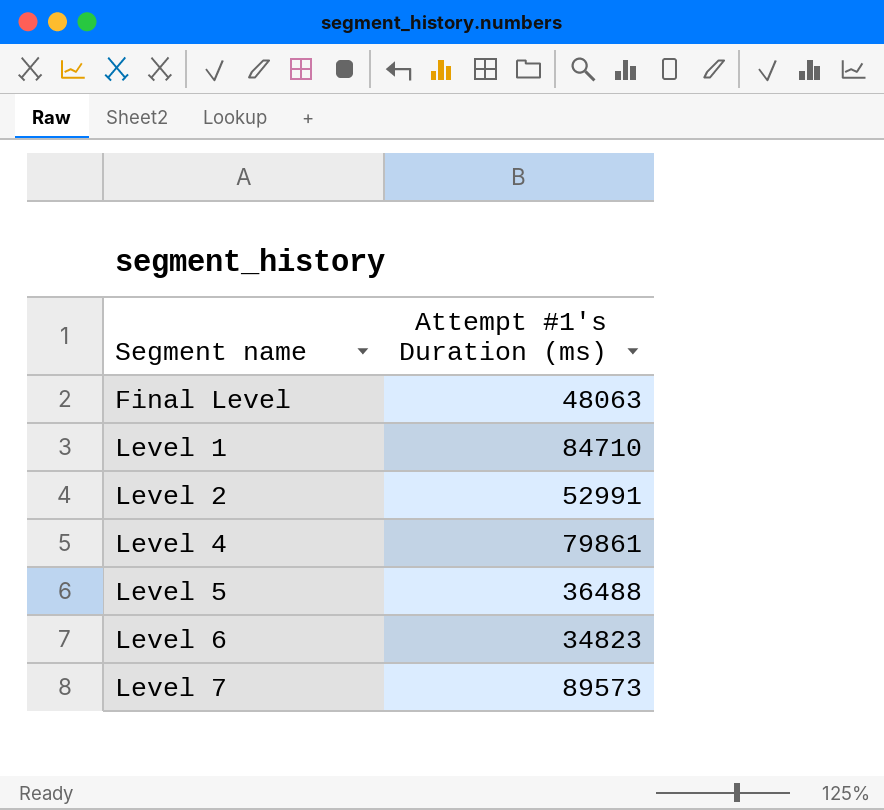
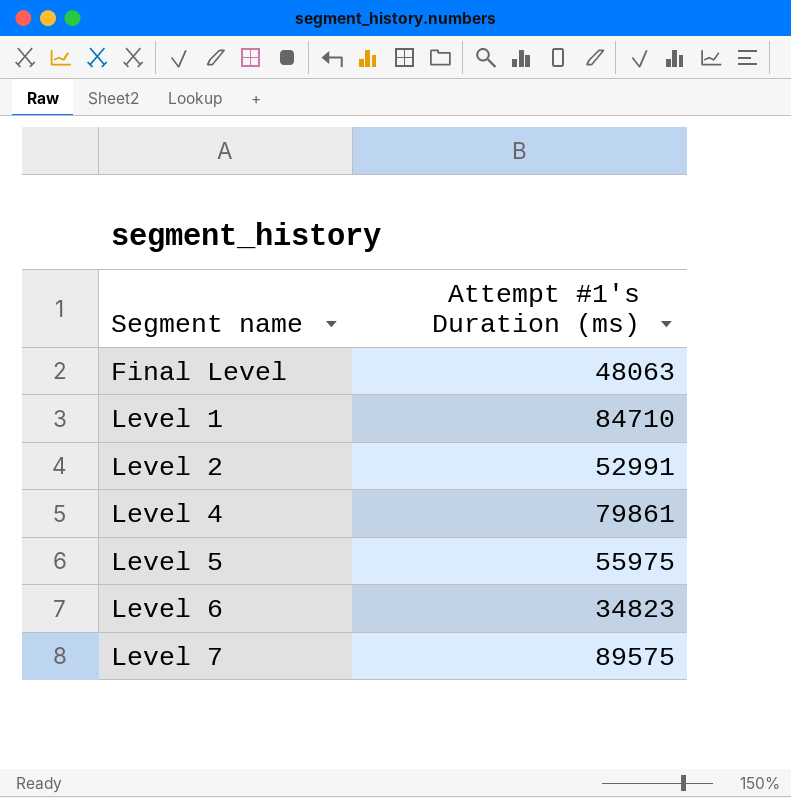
Level 5 | Attempt #1's Duration (ms): 36488 -> 55975
Level 7 | Attempt #1's Duration (ms): 89573 -> 89575

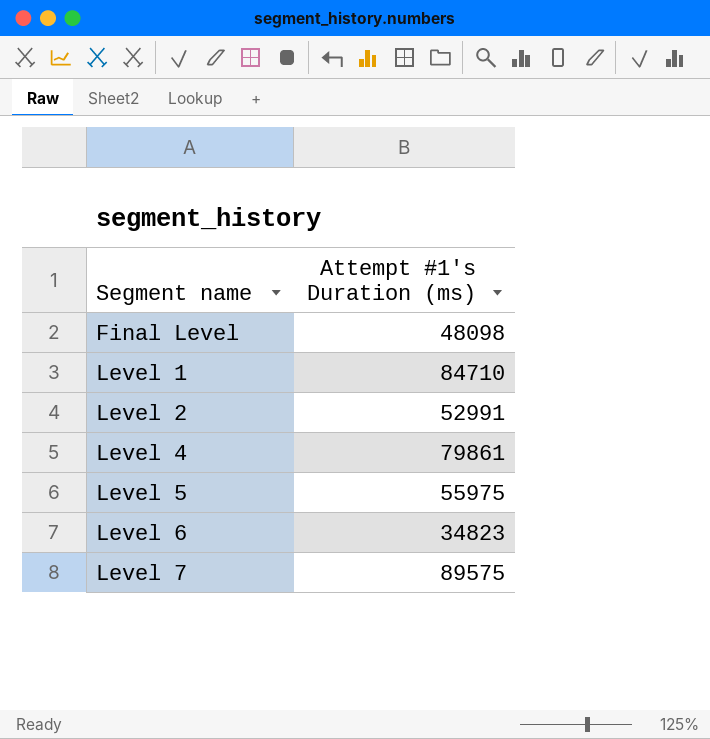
Final Level | Attempt #1's Duration (ms): 48063 -> 48098

